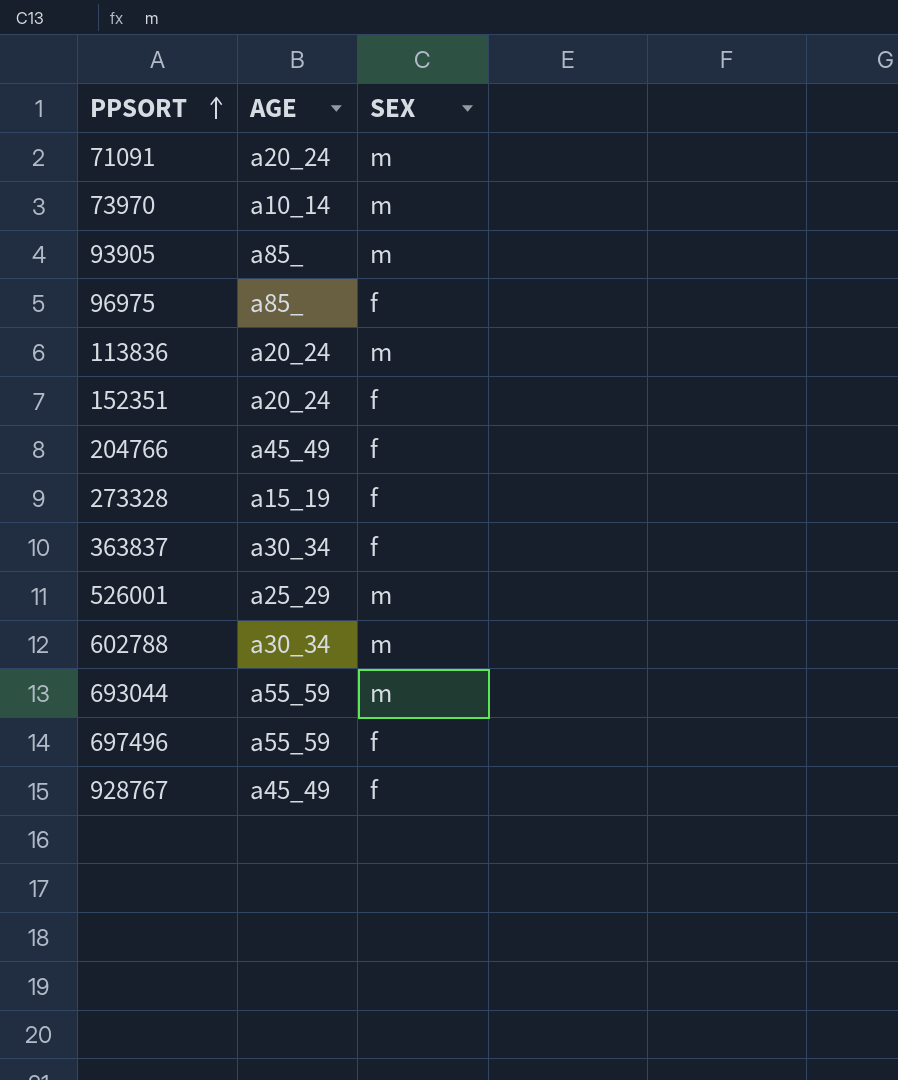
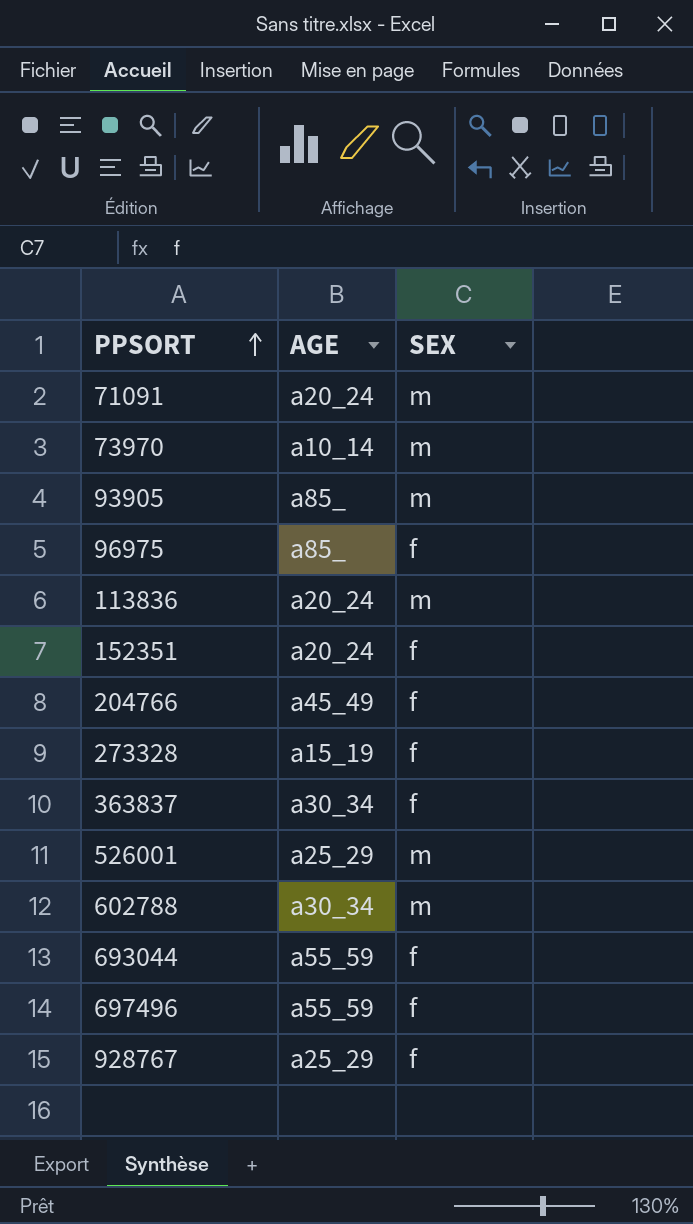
693044 | SEX: m -> f
928767 | AGE: a45_49 -> a25_29

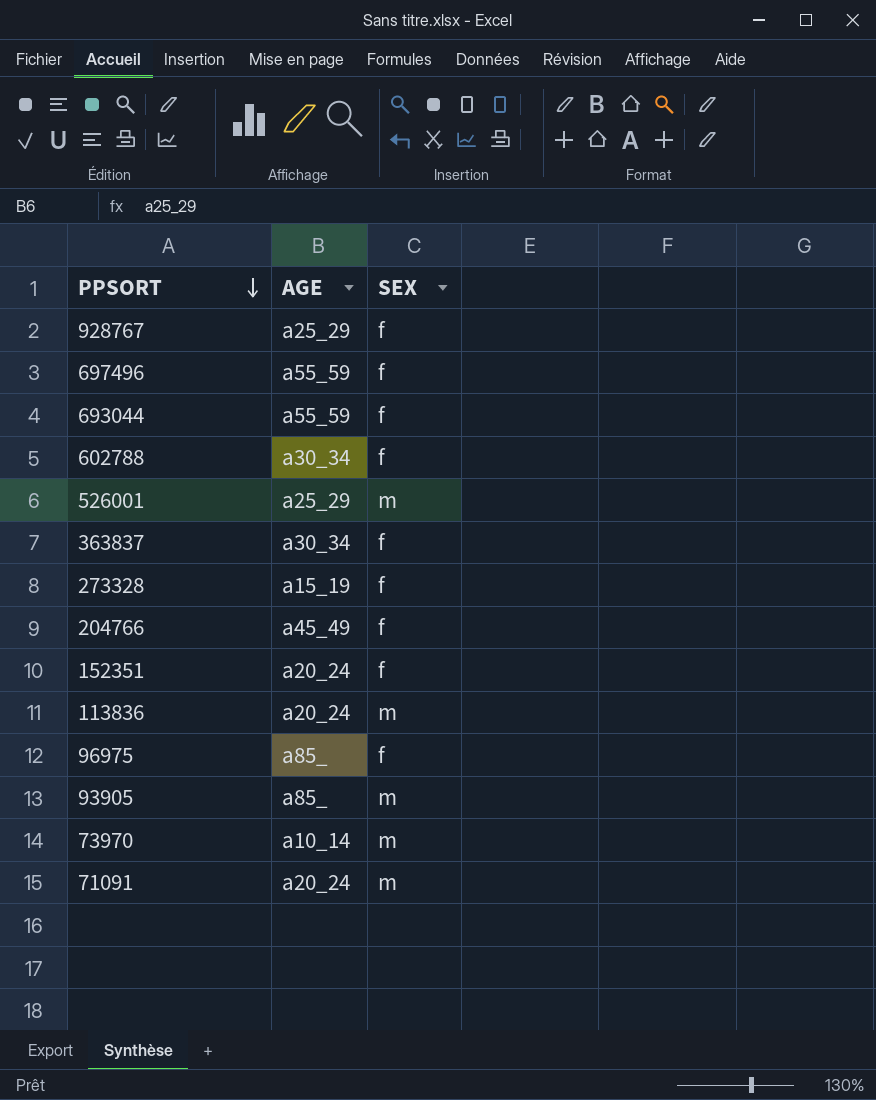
row order: PPSORT ascending -> PPSORT descending
602788 | SEX: m -> f

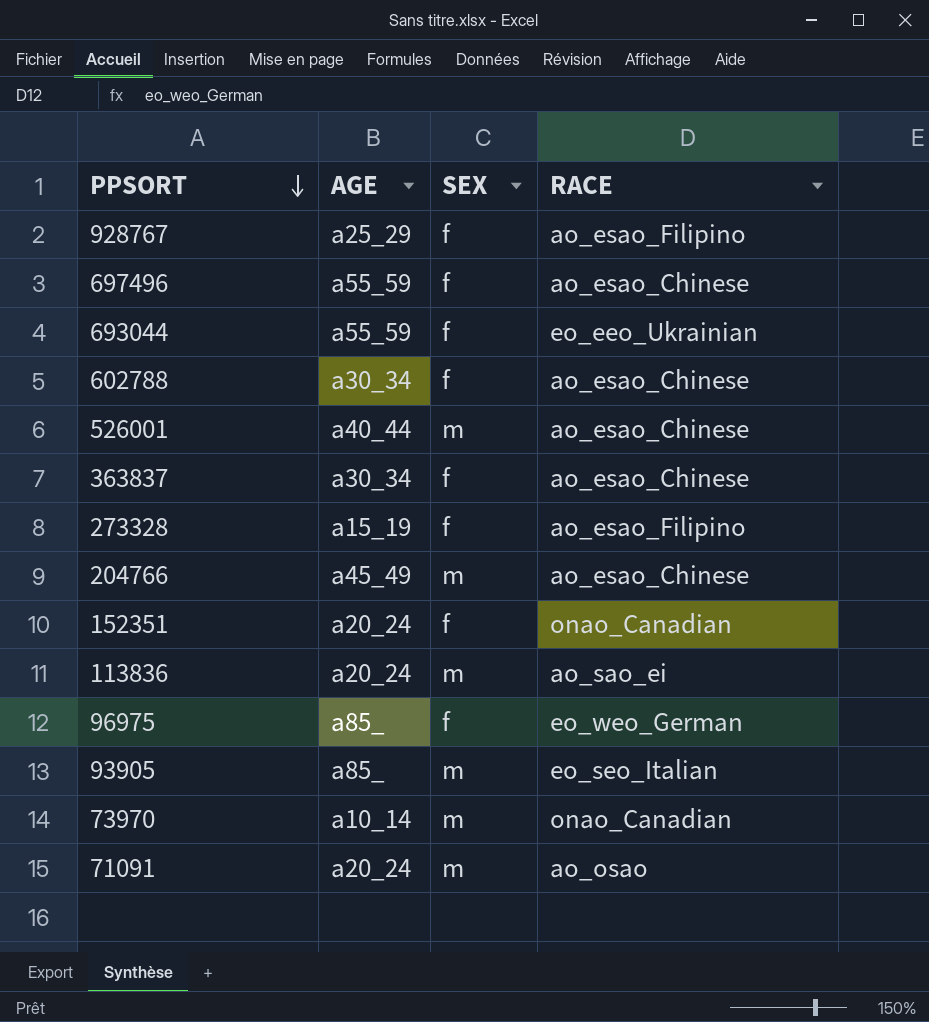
column RACE | position: none -> 4
526001 | AGE: a25_29 -> a40_44
204766 | SEX: f -> m

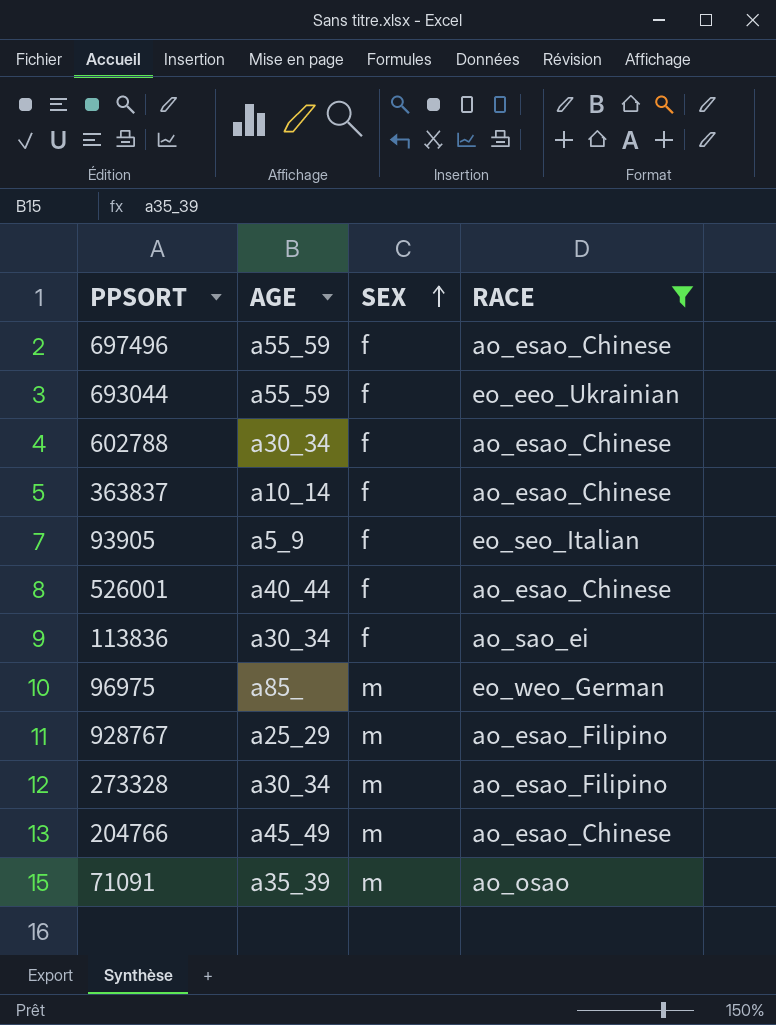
filter: none -> RACE != onao_Canadian
row order: PPSORT descending -> SEX ascending
363837 | AGE: a30_34 -> a10_14
93905 | AGE: a85_ -> a5_9
93905 | SEX: m -> f
526001 | SEX: m -> f
113836 | AGE: a20_24 -> a30_34
113836 | SEX: m -> f
96975 | SEX: f -> m
928767 | SEX: f -> m
273328 | AGE: a15_19 -> a30_34
273328 | SEX: f -> m
71091 | AGE: a20_24 -> a35_39

